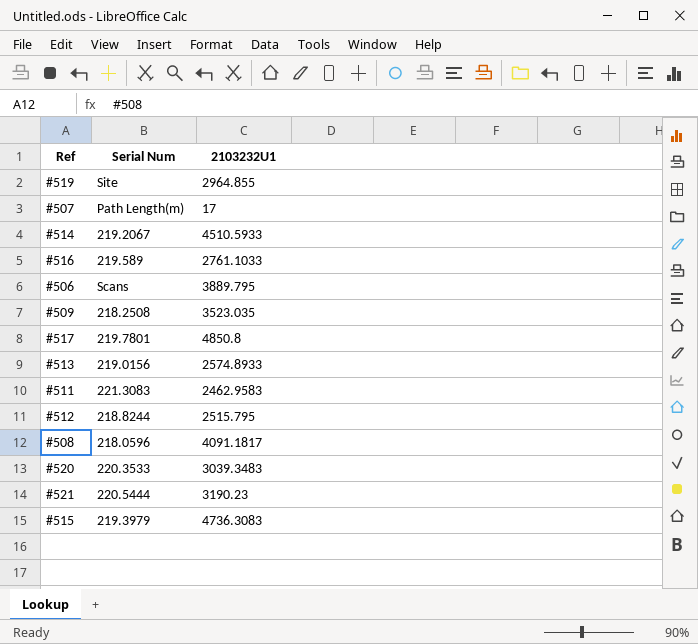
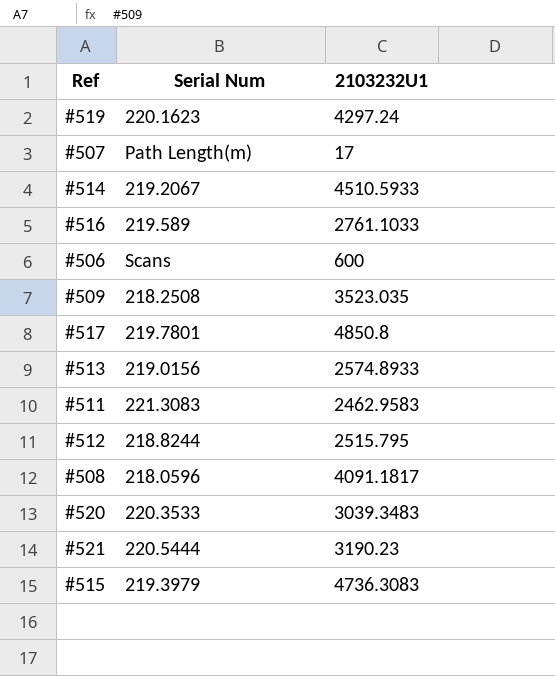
#519 | Serial Num: Site -> 220.1623
#519 | 2103232U1: 2964.855 -> 4297.24
#506 | 2103232U1: 3889.795 -> 600

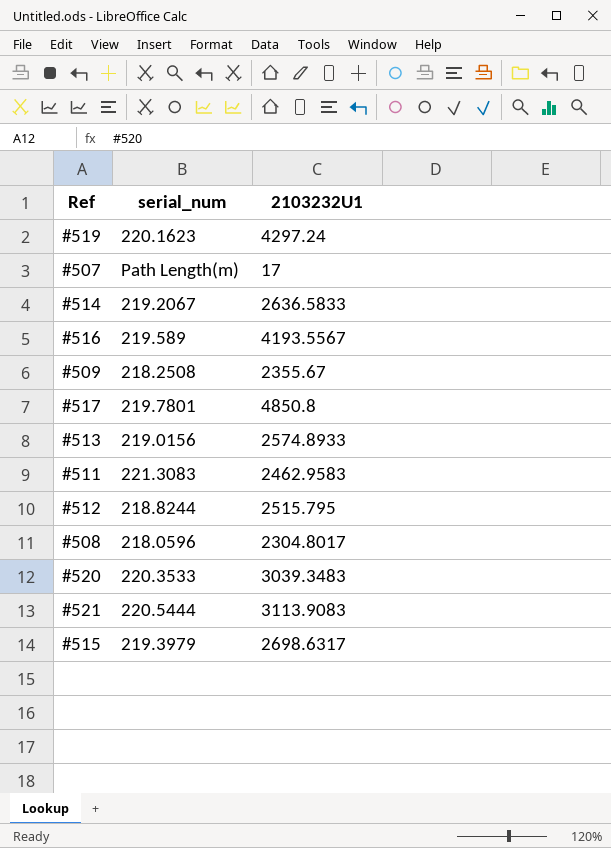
column name: Serial Num -> serial_num
row #506: Scans | 600 -> none
#514 | 2103232U1: 4510.5933 -> 2636.5833
#516 | 2103232U1: 2761.1033 -> 4193.5567
#509 | 2103232U1: 3523.035 -> 2355.67
#508 | 2103232U1: 4091.1817 -> 2304.8017
#521 | 2103232U1: 3190.23 -> 3113.9083
#515 | 2103232U1: 4736.3083 -> 2698.6317

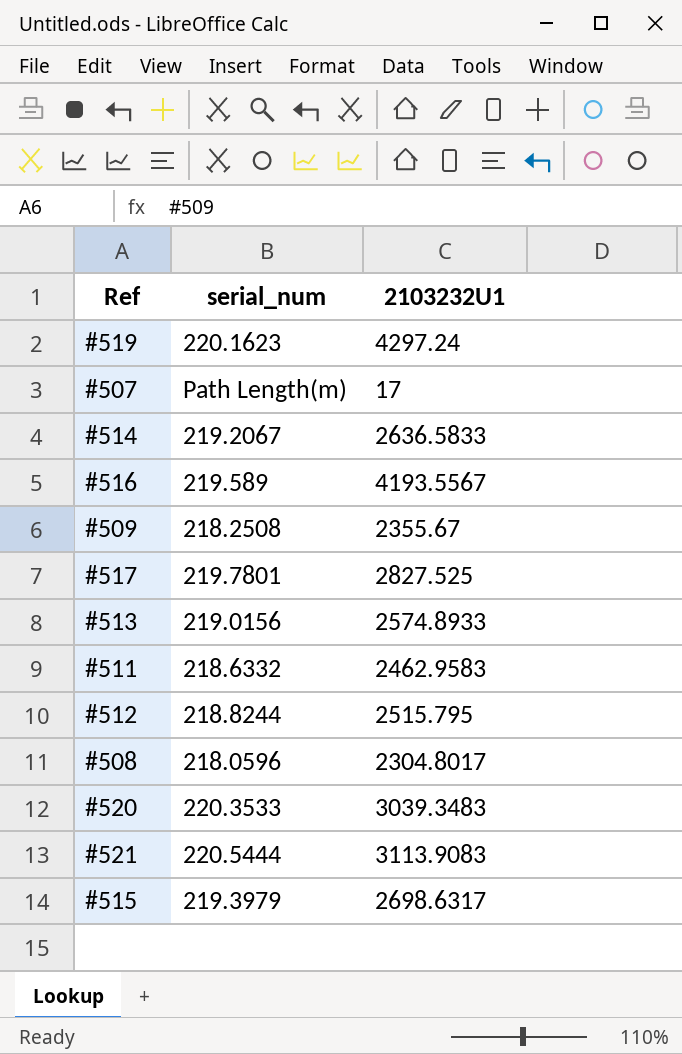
#517 | 2103232U1: 4850.8 -> 2827.525
#511 | serial_num: 221.3083 -> 218.6332

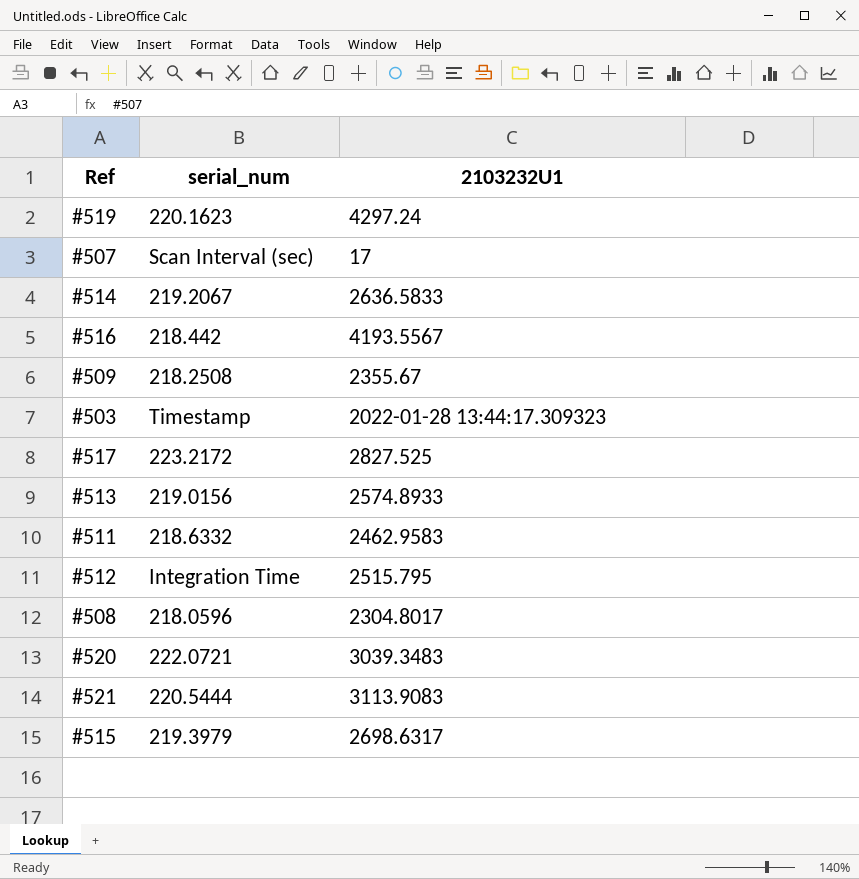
#507 | serial_num: Path Length(m) -> Scan Interval (sec)
#516 | serial_num: 219.589 -> 218.442
row #503: none -> Timestamp | 2022-01-28 13:44:17.309323
#517 | serial_num: 219.7801 -> 223.2172
#512 | serial_num: 218.8244 -> Integration Time
#520 | serial_num: 220.3533 -> 222.0721

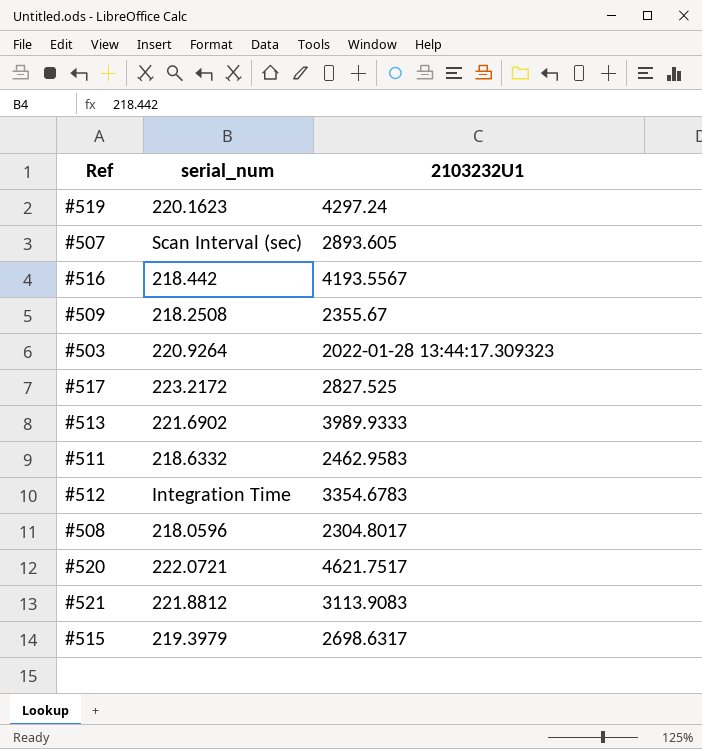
row #514: 219.2067 | 2636.5833 -> none
#507 | 2103232U1: 17 -> 2893.605
#503 | serial_num: Timestamp -> 220.9264
#513 | serial_num: 219.0156 -> 221.6902
#513 | 2103232U1: 2574.8933 -> 3989.9333
#512 | 2103232U1: 2515.795 -> 3354.6783
#520 | 2103232U1: 3039.3483 -> 4621.7517
#521 | serial_num: 220.5444 -> 221.8812

